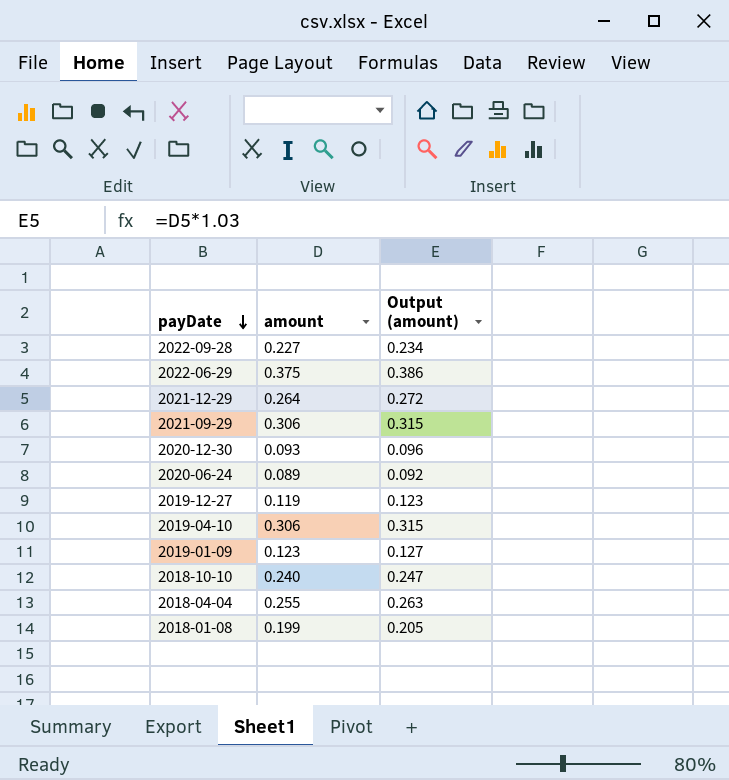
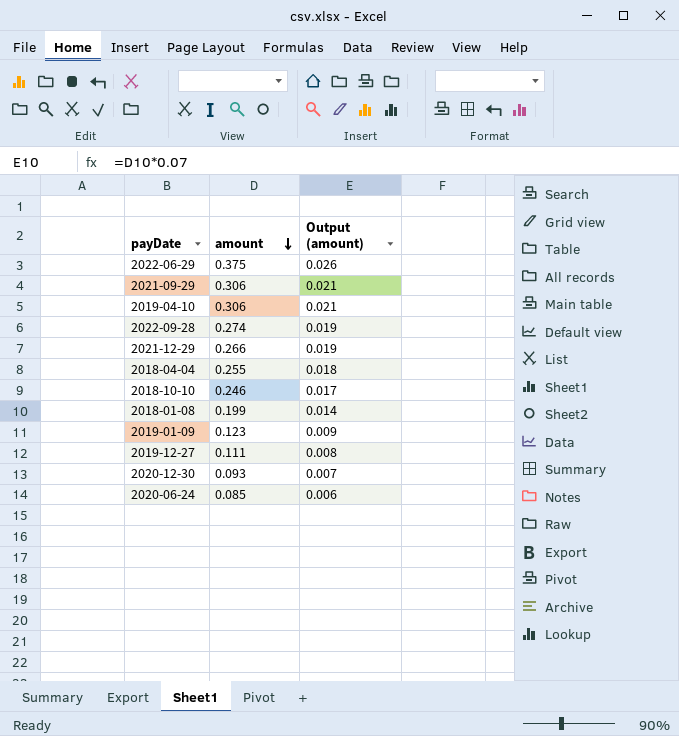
row order: payDate descending -> amount descending
column Output (amount) | formula: [amount] * 1.03 -> [amount] * 0.07
2022-09-28 | amount: 0.227 -> 0.274
2021-12-29 | amount: 0.264 -> 0.266
2018-10-10 | amount: 0.240 -> 0.246
2019-12-27 | amount: 0.119 -> 0.111
2020-06-24 | amount: 0.089 -> 0.085

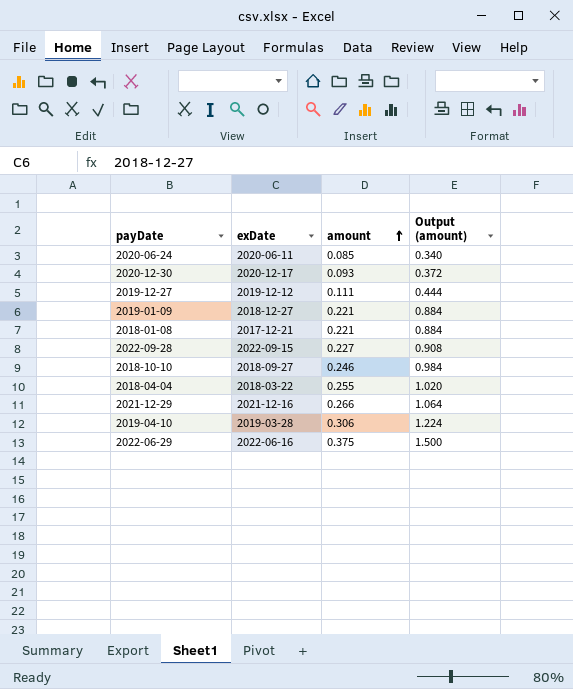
row order: amount descending -> amount ascending
column exDate | position: none -> 2
column Output (amount) | formula: [amount] * 0.07 -> [amount] * 4
row 2021-09-29: 0.306 | 0.021 -> none
2019-01-09 | amount: 0.123 -> 0.221
2018-01-08 | amount: 0.199 -> 0.221
2022-09-28 | amount: 0.274 -> 0.227

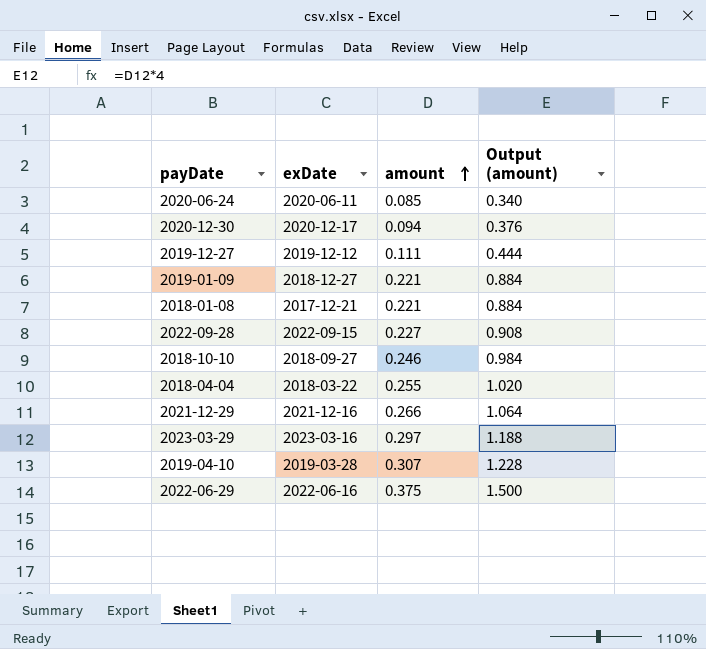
2020-12-30 | amount: 0.093 -> 0.094
2020-12-30 | Output (amount): 0.372 -> 0.376
row 2023-03-29: none -> 2023-03-16 | 0.297 | 1.188
2019-04-10 | amount: 0.306 -> 0.307
2019-04-10 | Output (amount): 1.224 -> 1.228

